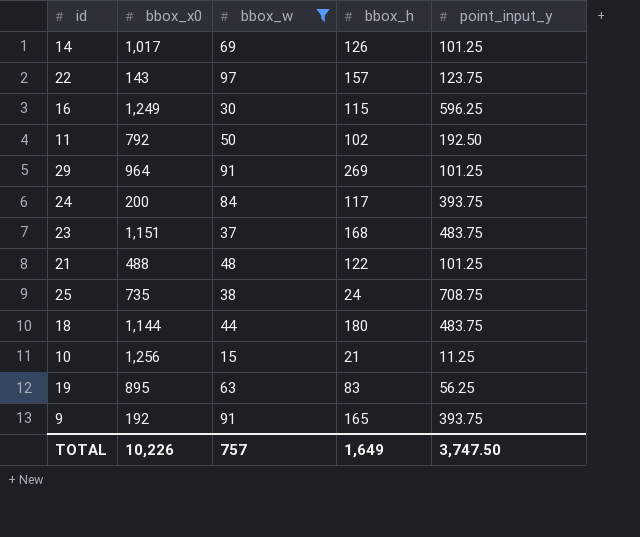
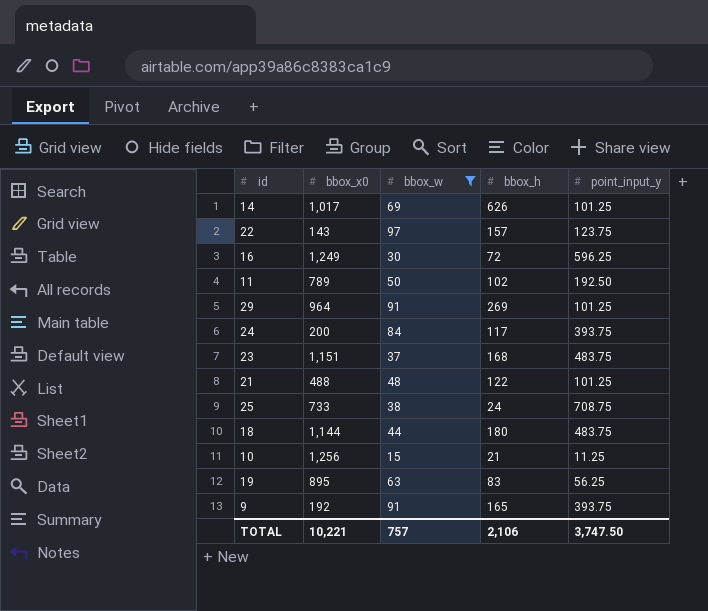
14 | bbox_h: 126 -> 626
16 | bbox_h: 115 -> 72
11 | bbox_x0: 792 -> 789
25 | bbox_x0: 735 -> 733
TOTAL | bbox_x0: 10,226 -> 10,221
TOTAL | bbox_h: 1,649 -> 2,106

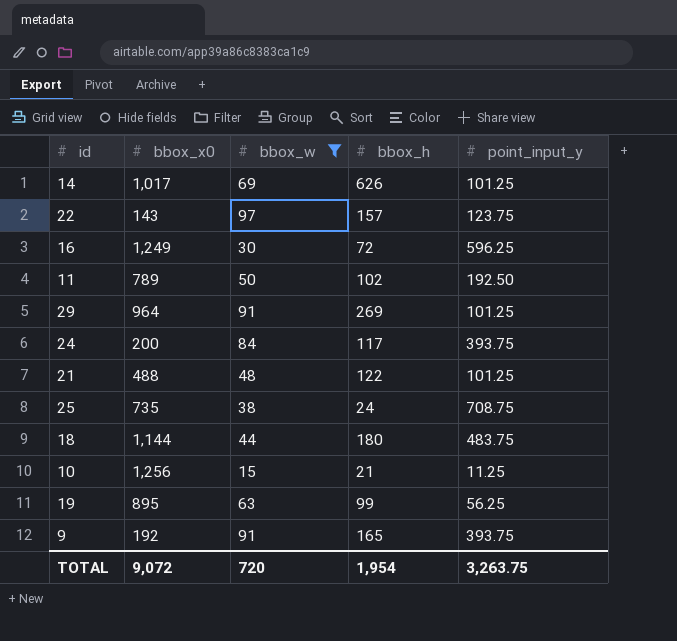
row 23: 1,151 | 37 | 168 | 483.75 -> none
25 | bbox_x0: 733 -> 735
19 | bbox_h: 83 -> 99
TOTAL | bbox_x0: 10,221 -> 9,072
TOTAL | bbox_w: 757 -> 720
TOTAL | bbox_h: 2,106 -> 1,954
TOTAL | point_input_y: 3,747.50 -> 3,263.75

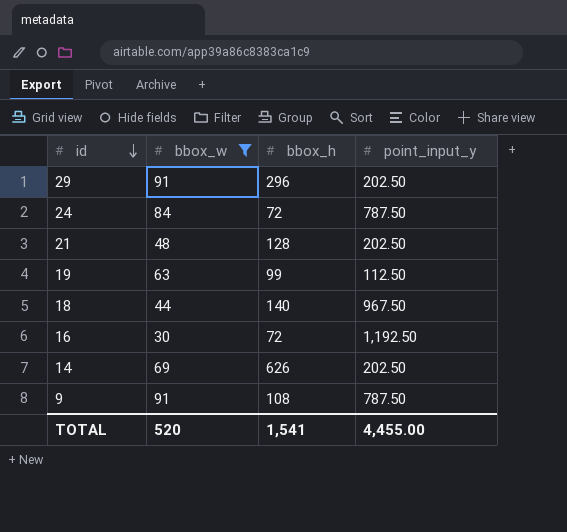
row order: none -> id descending
column bbox_x0 | position: 2 -> none
row 22: 143 | 97 | 157 | 123.75 -> none
row 11: 789 | 50 | 102 | 192.50 -> none
row 25: 735 | 38 | 24 | 708.75 -> none
row 10: 1,256 | 15 | 21 | 11.25 -> none
29 | bbox_h: 269 -> 296
29 | point_input_y: 101.25 -> 202.50
24 | bbox_h: 117 -> 72
24 | point_input_y: 393.75 -> 787.50
21 | bbox_h: 122 -> 128
21 | point_input_y: 101.25 -> 202.50
19 | point_input_y: 56.25 -> 112.50
18 | bbox_h: 180 -> 140
18 | point_input_y: 483.75 -> 967.50
16 | point_input_y: 596.25 -> 1,192.50
14 | point_input_y: 101.25 -> 202.50
9 | bbox_h: 165 -> 108
9 | point_input_y: 393.75 -> 787.50
TOTAL | bbox_w: 720 -> 520
TOTAL | bbox_h: 1,954 -> 1,541
TOTAL | point_input_y: 3,263.75 -> 4,455.00

